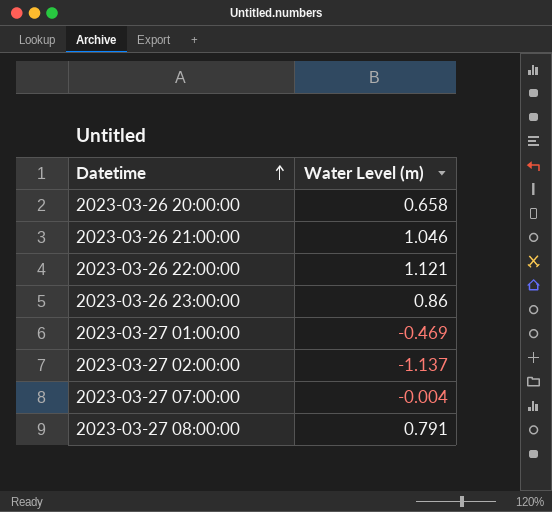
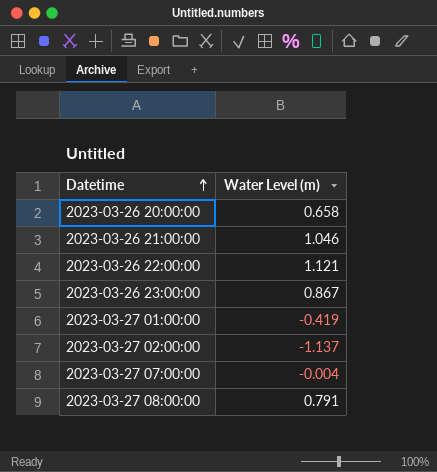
2023-03-26 23:00:00 | Water Level (m): 0.86 -> 0.867
2023-03-27 01:00:00 | Water Level (m): -0.469 -> -0.419

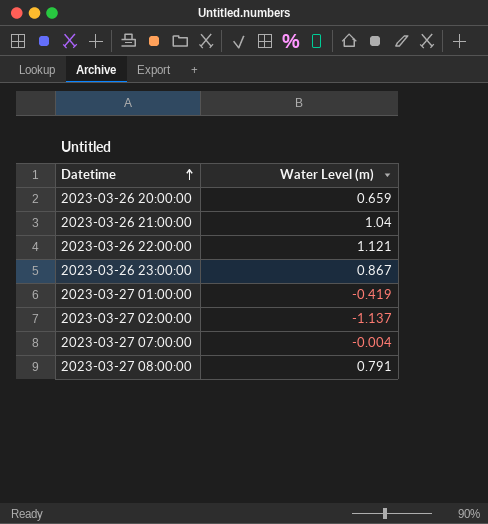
2023-03-26 20:00:00 | Water Level (m): 0.658 -> 0.659
2023-03-26 21:00:00 | Water Level (m): 1.046 -> 1.04

